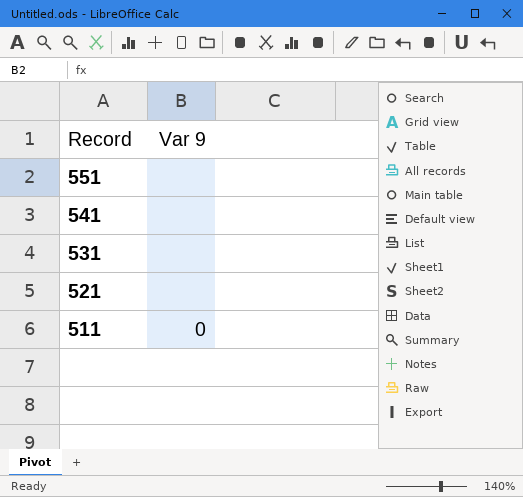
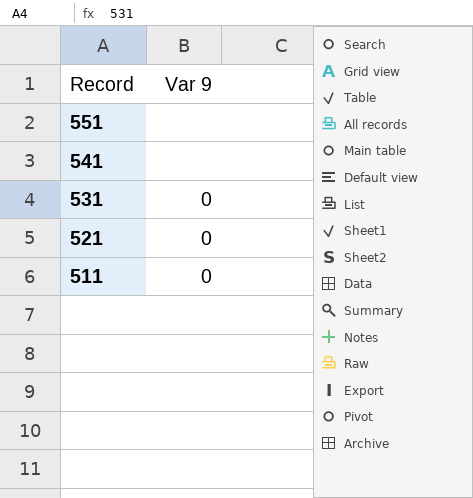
531 | Var 9: none -> 0
521 | Var 9: none -> 0

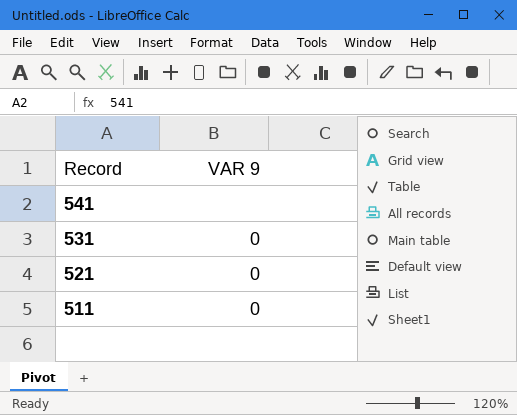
column name: Var 9 -> VAR 9
row 551: none -> none

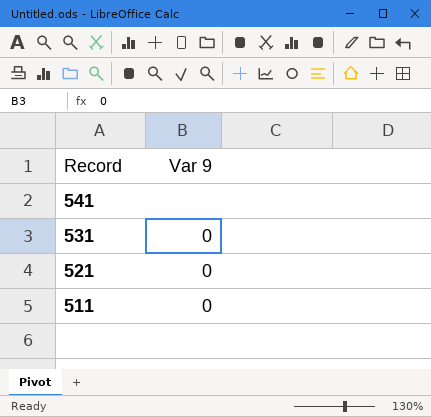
column name: VAR 9 -> Var 9

